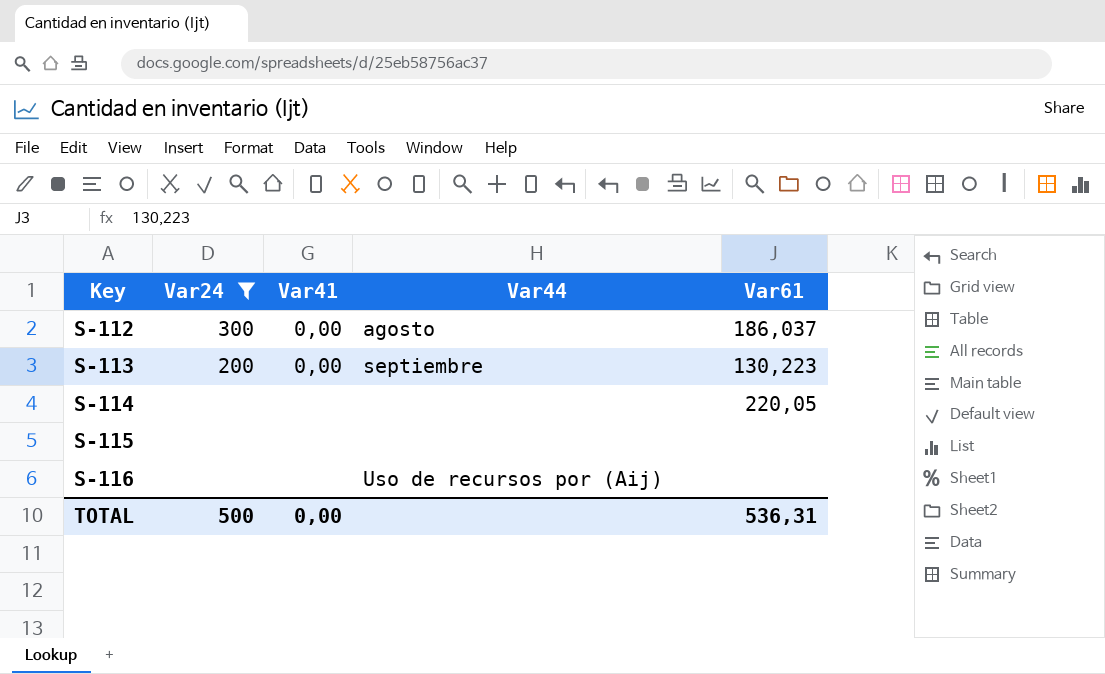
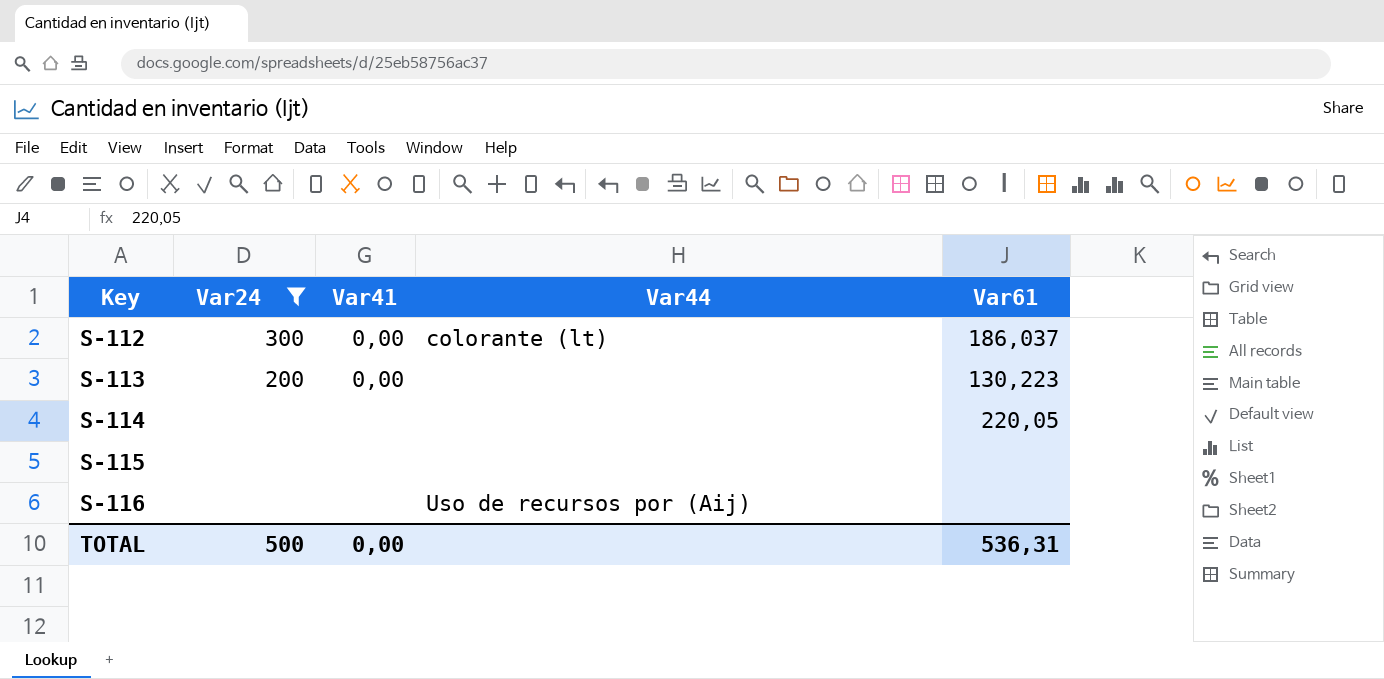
S-112 | Var44: agosto -> colorante (lt)
S-113 | Var44: septiembre -> none

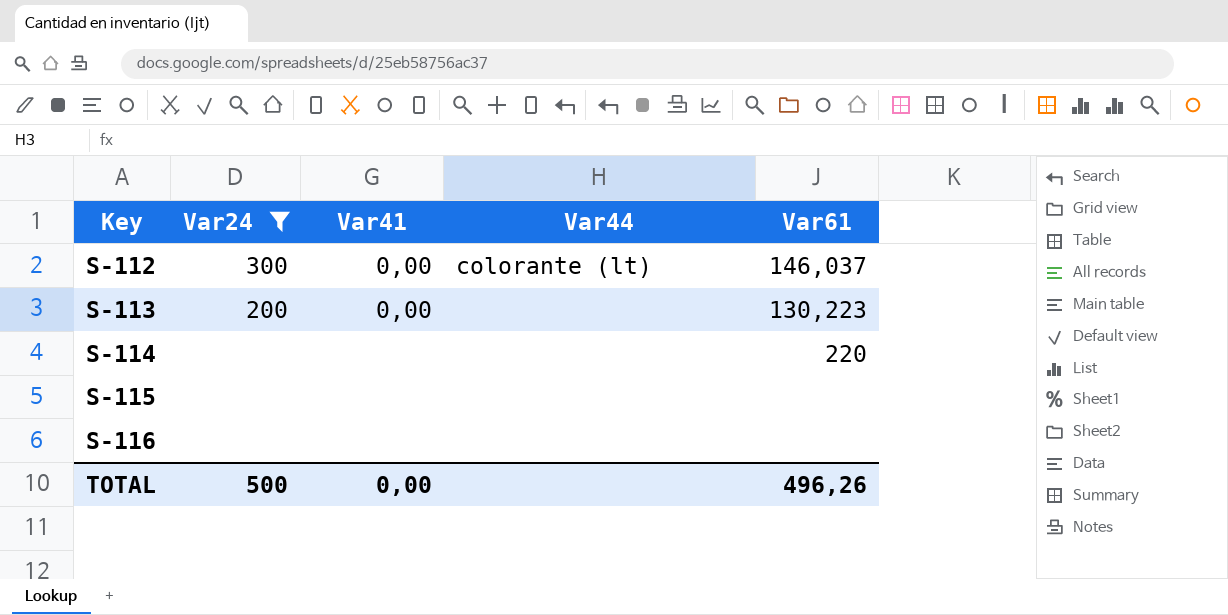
S-112 | Var61: 186,037 -> 146,037
S-114 | Var61: 220,05 -> 220
S-116 | Var44: Uso de recursos por (Aij) -> none
TOTAL | Var61: 536,31 -> 496,26

